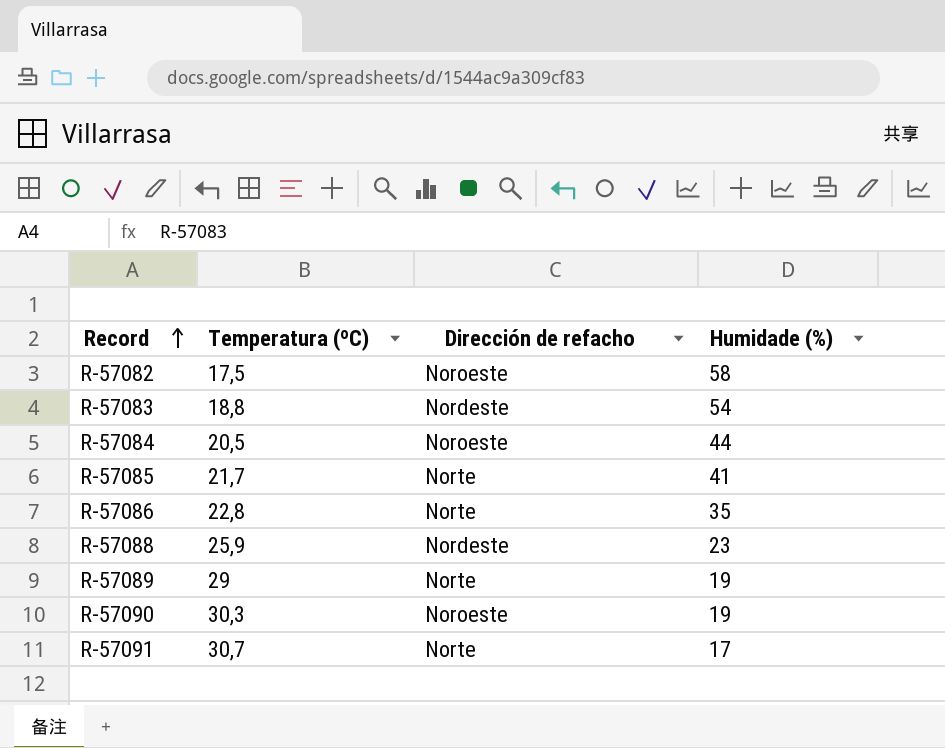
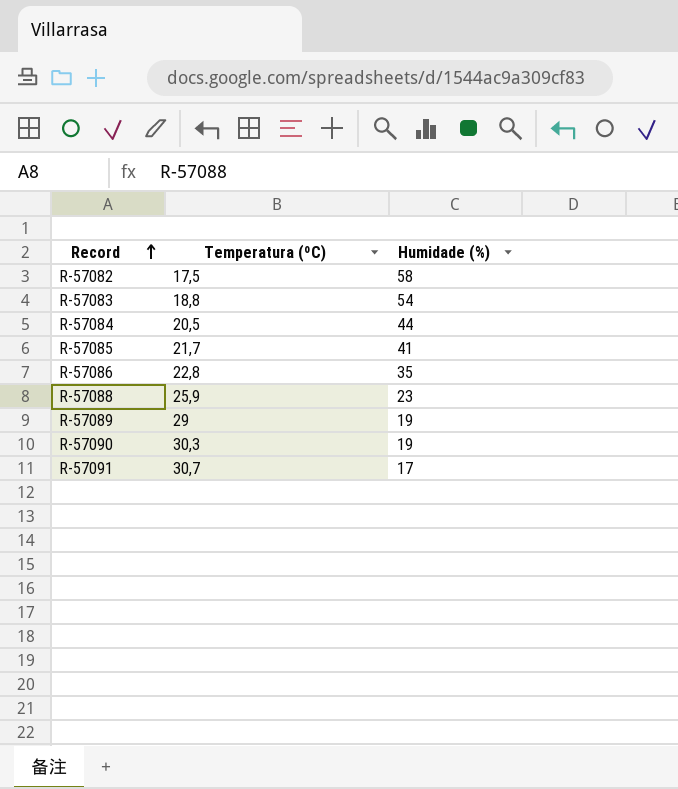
column Dirección de refacho | position: 3 -> none

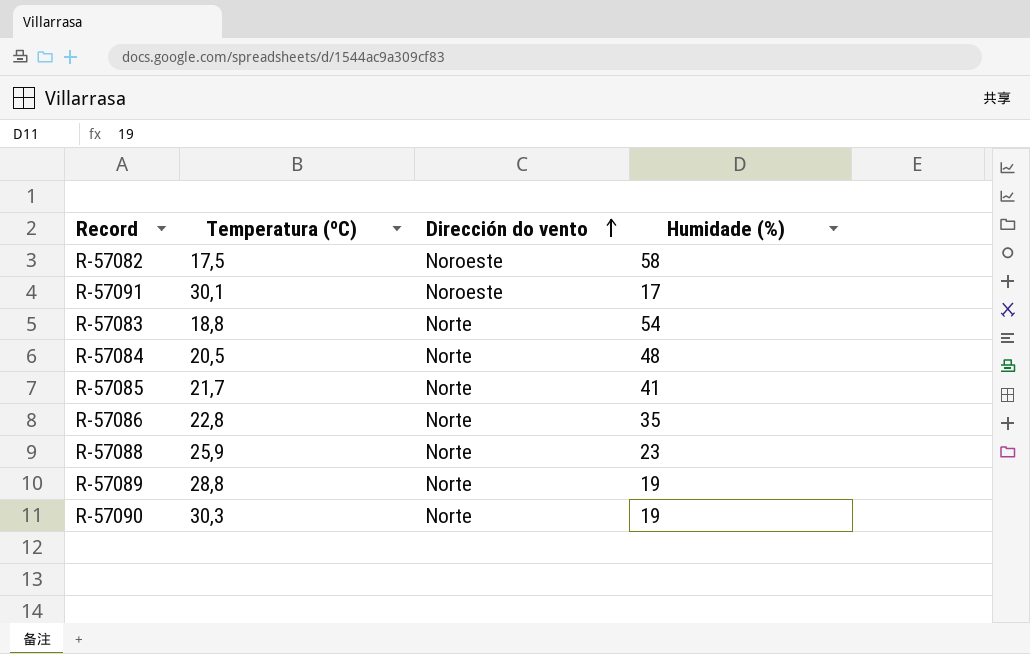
row order: Record ascending -> Dirección do vento ascending
column Dirección do vento | position: none -> 3
R-57091 | Temperatura (ºC): 30,7 -> 30,1
R-57084 | Humidade (%): 44 -> 48
R-57089 | Temperatura (ºC): 29 -> 28,8

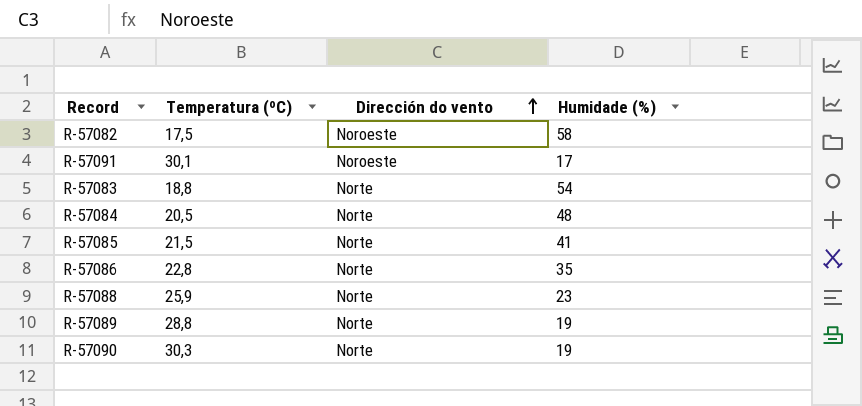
R-57085 | Temperatura (ºC): 21,7 -> 21,5

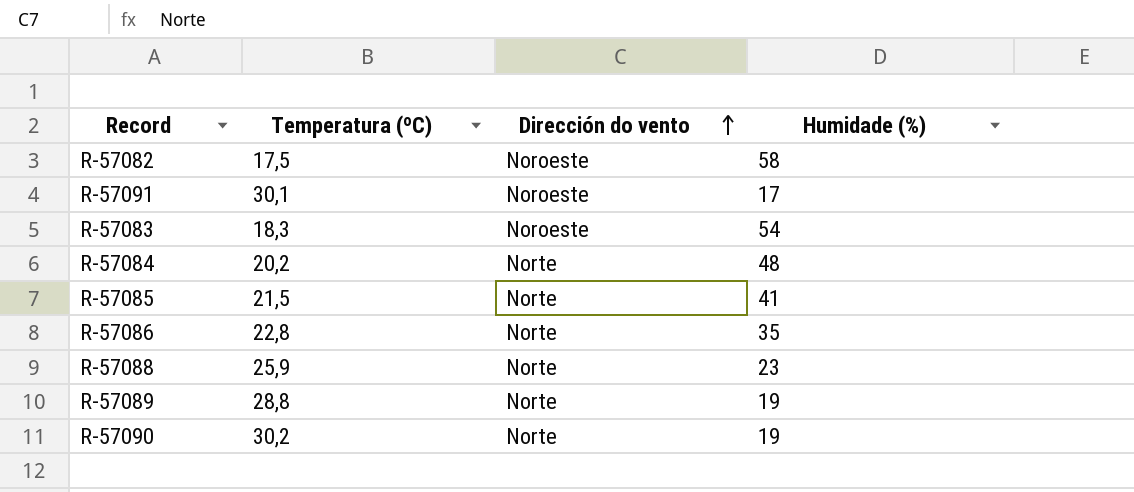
R-57083 | Temperatura (ºC): 18,8 -> 18,3
R-57083 | Dirección do vento: Norte -> Noroeste
R-57084 | Temperatura (ºC): 20,5 -> 20,2
R-57090 | Temperatura (ºC): 30,3 -> 30,2

